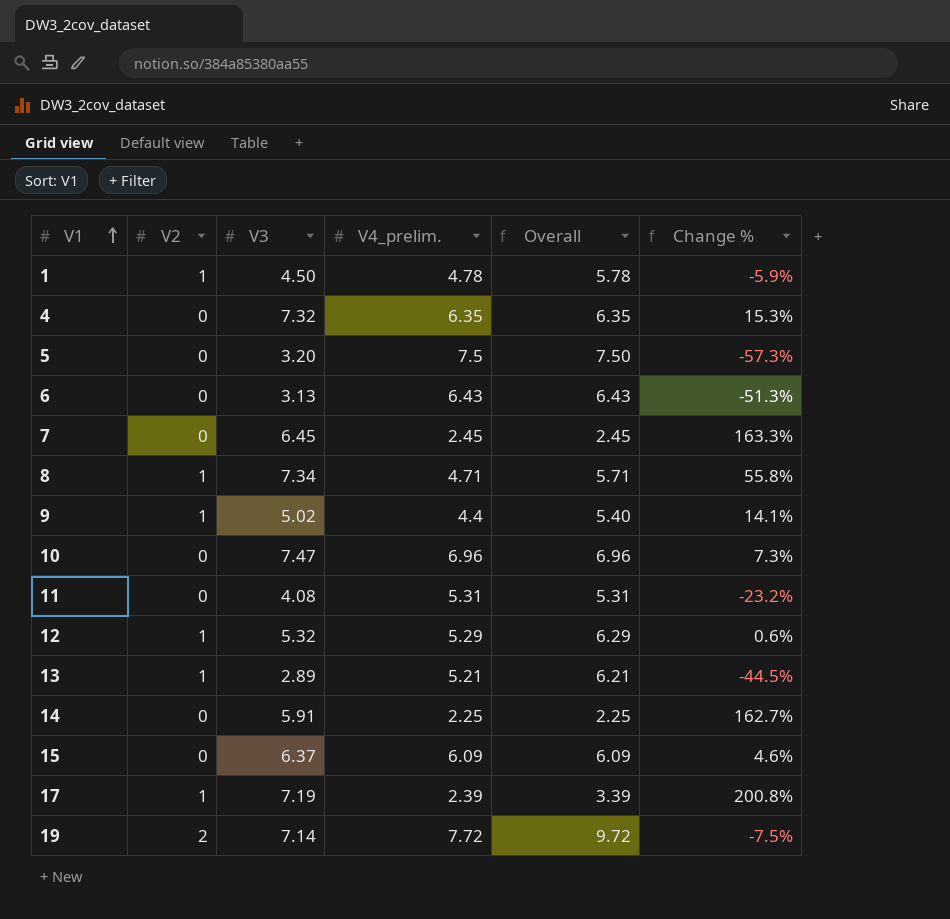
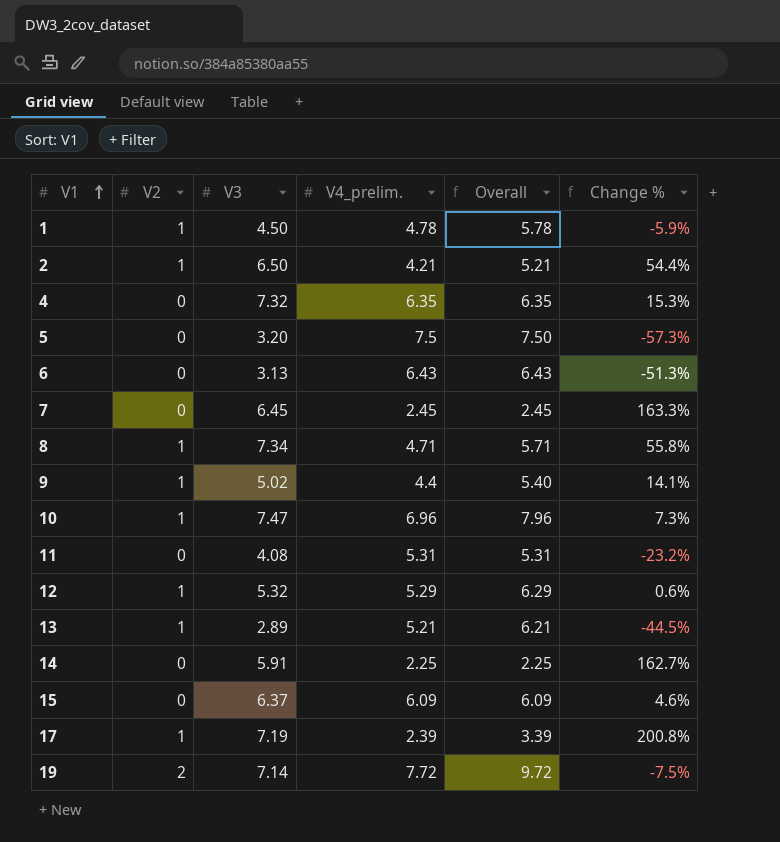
row 2: none -> 1 | 6.50 | 4.21 | 5.21 | 54.4%
10 | V2: 0 -> 1
10 | Overall: 6.96 -> 7.96

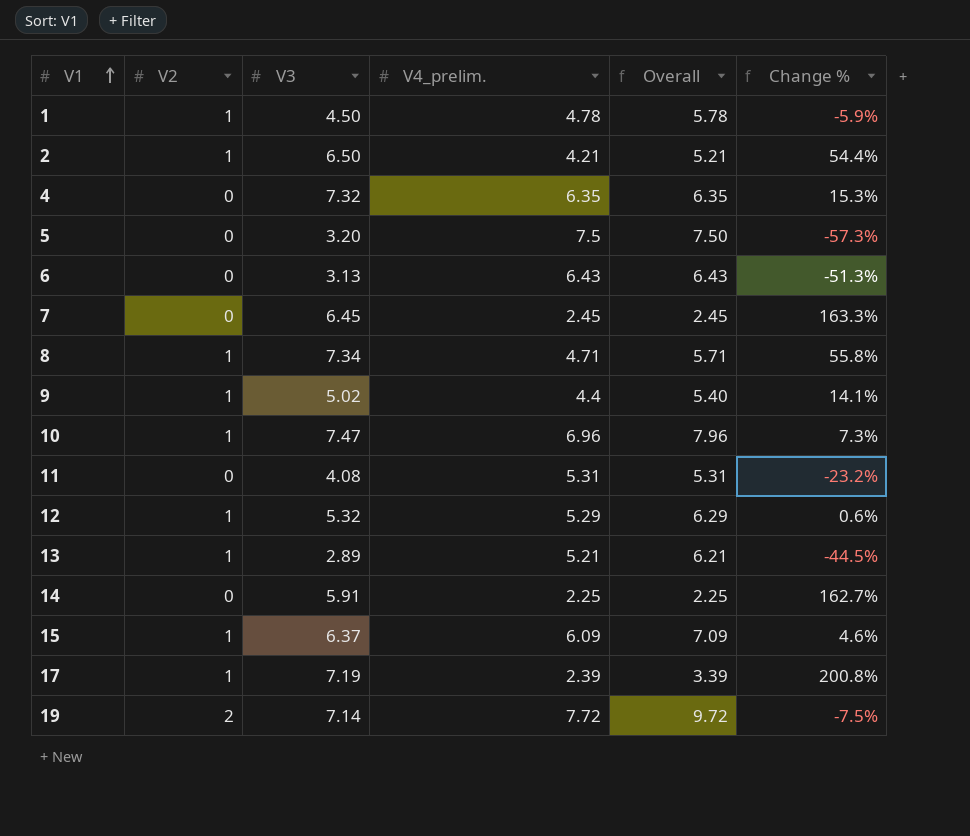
15 | V2: 0 -> 1
15 | Overall: 6.09 -> 7.09

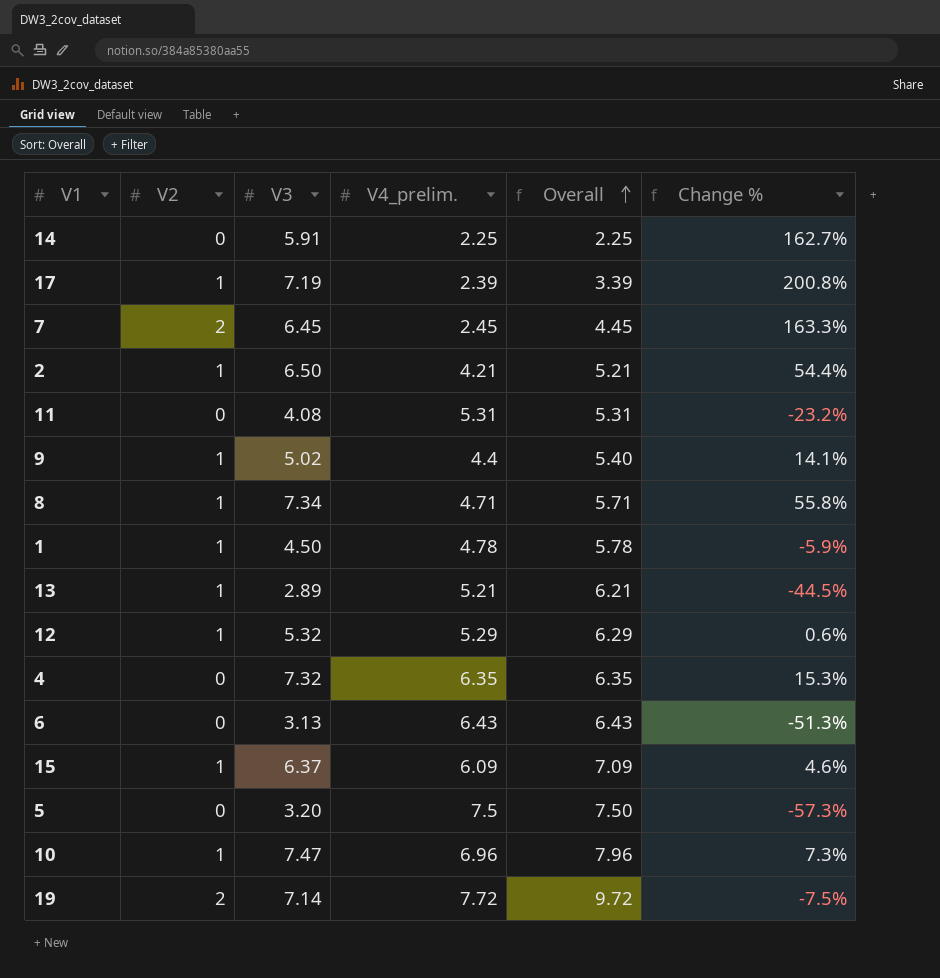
row order: V1 ascending -> Overall ascending
7 | V2: 0 -> 2
7 | Overall: 2.45 -> 4.45

